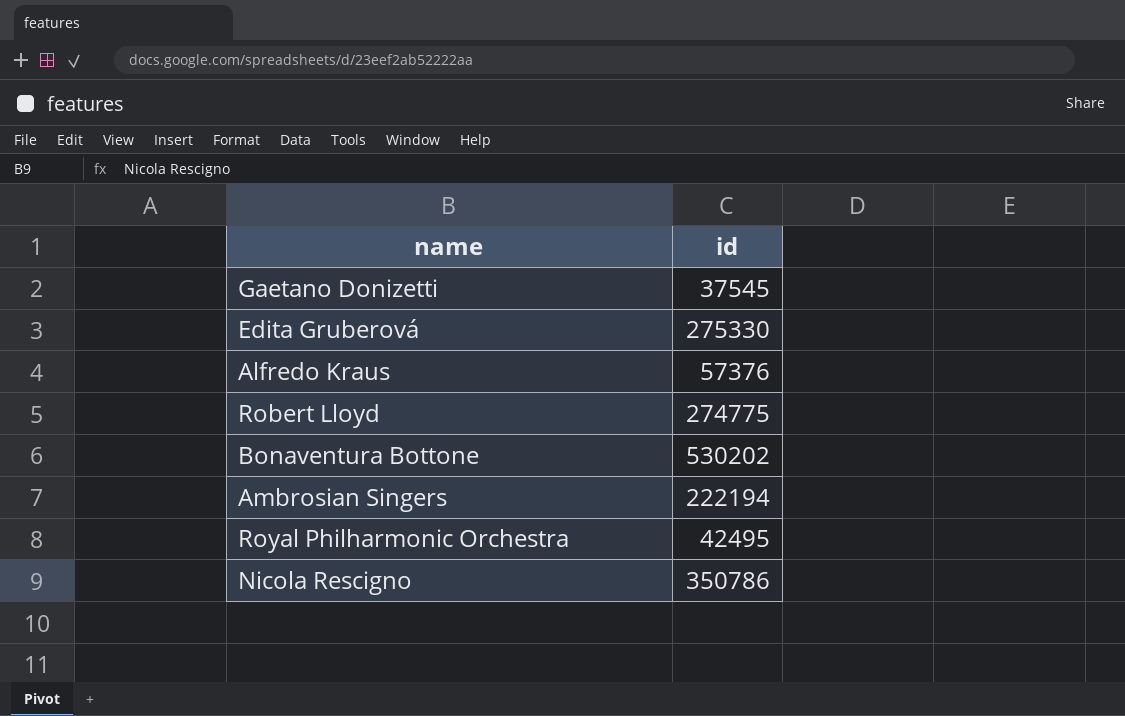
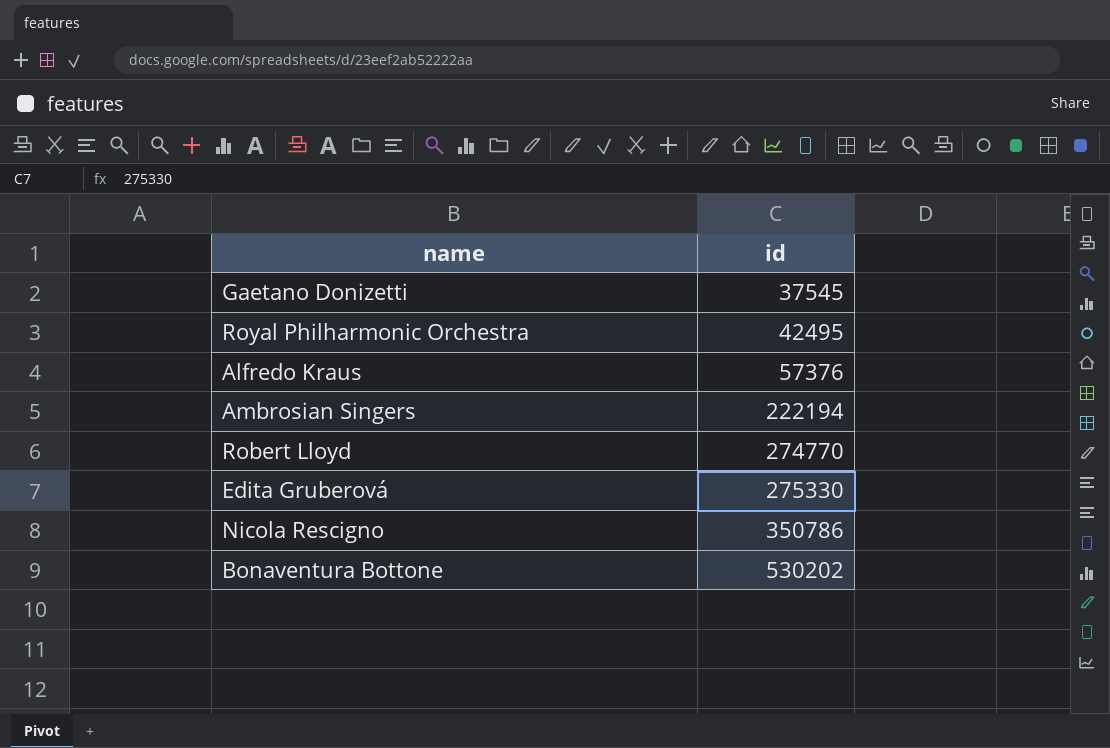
row order: none -> id ascending
Robert Lloyd | id: 274775 -> 274770

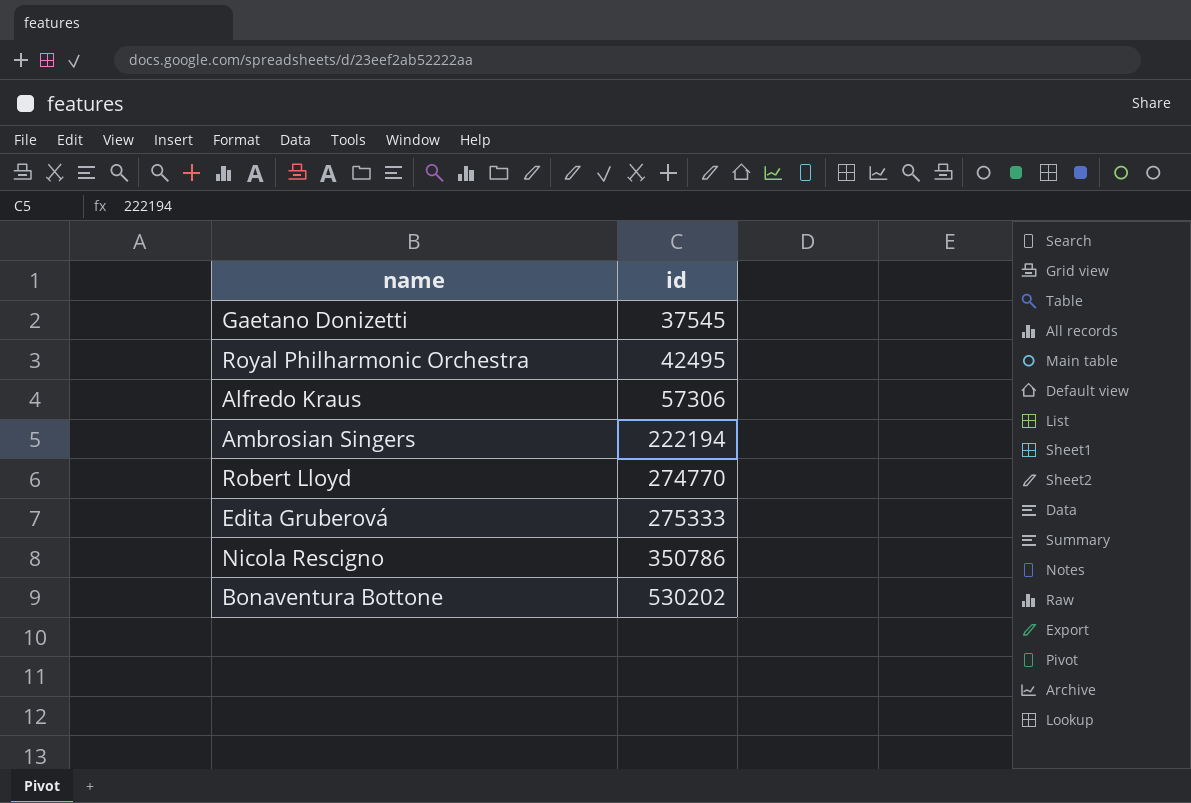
Alfredo Kraus | id: 57376 -> 57306
Edita Gruberová | id: 275330 -> 275333

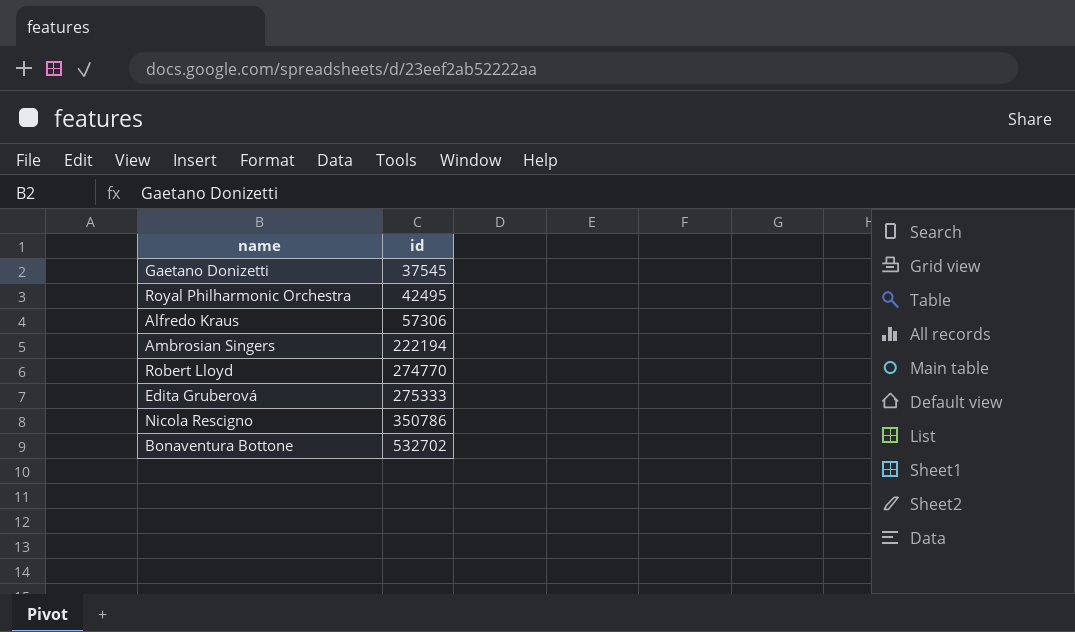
Bonaventura Bottone | id: 530202 -> 532702

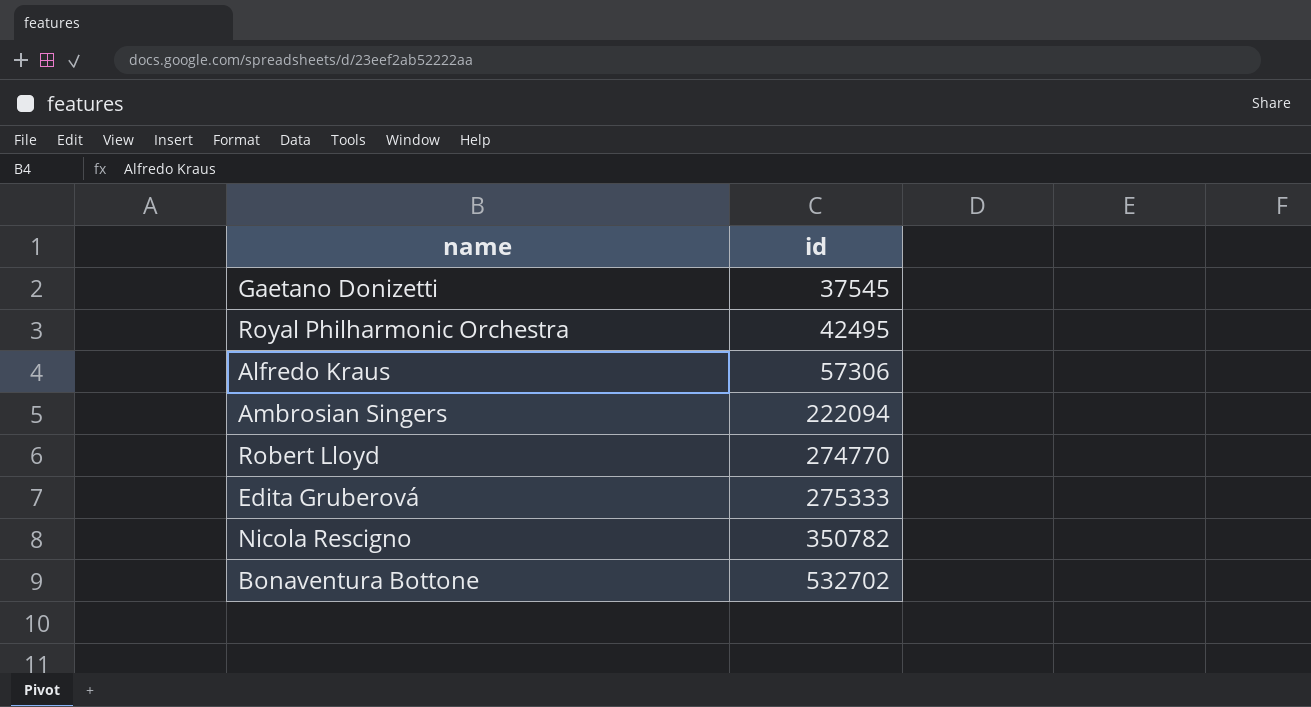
Ambrosian Singers | id: 222194 -> 222094
Nicola Rescigno | id: 350786 -> 350782

